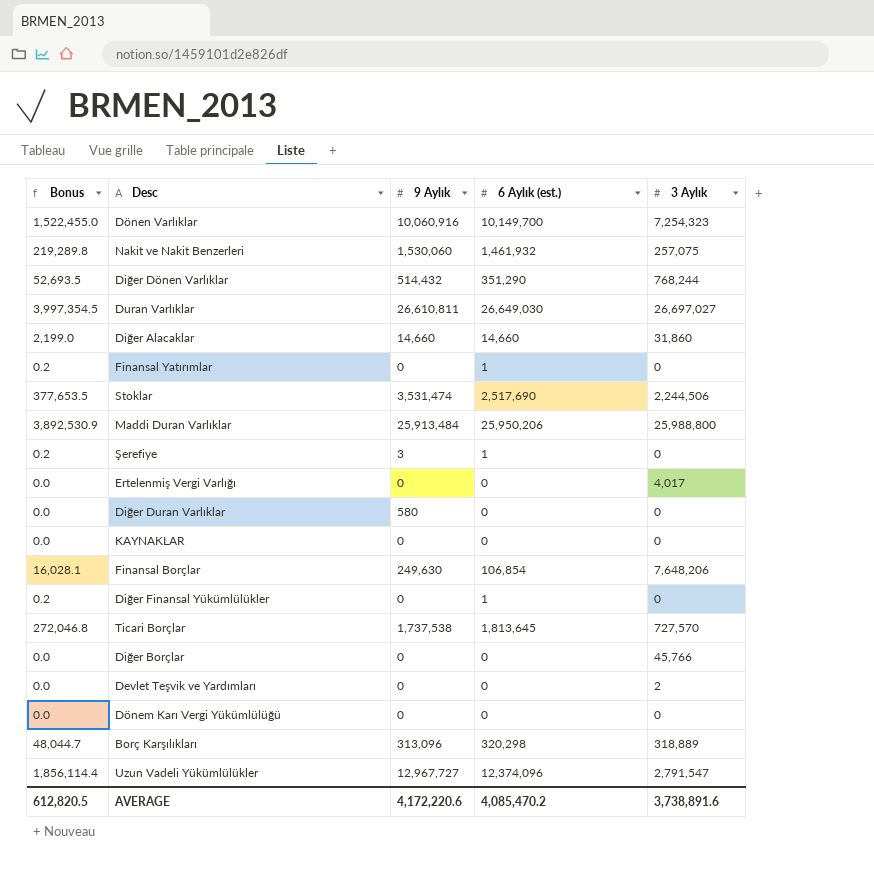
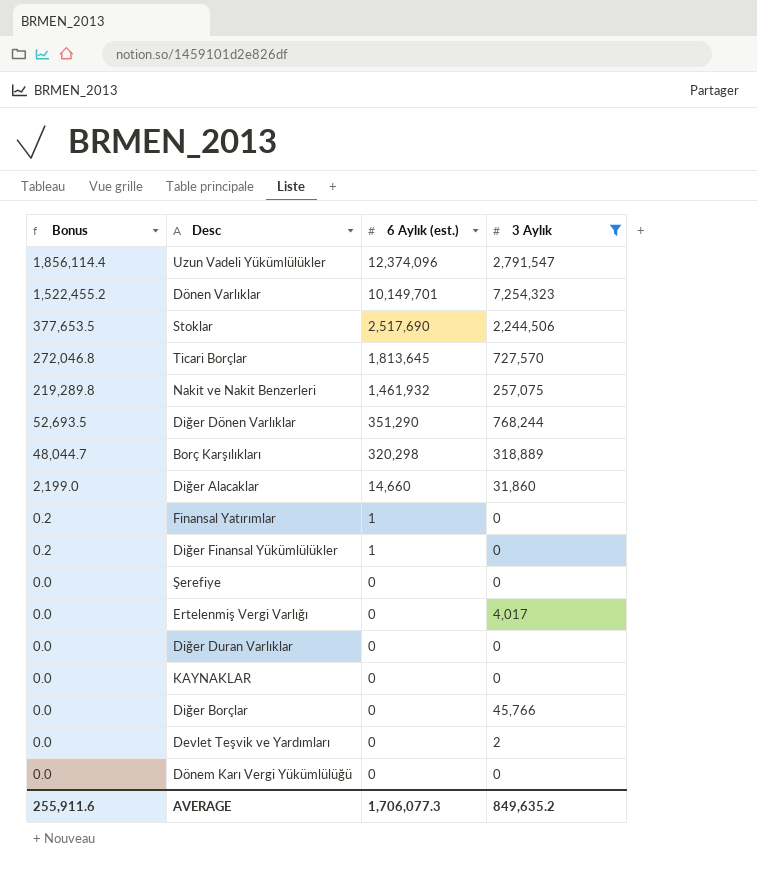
filter: none -> 3 Aylık <= 7,254,323
row order: none -> Bonus descending
column 9 Aylık | position: 3 -> none
Dönen Varlıklar | Bonus: 1,522,455.0 -> 1,522,455.2
Dönen Varlıklar | 6 Aylık (est.): 10,149,700 -> 10,149,701
Şerefiye | Bonus: 0.2 -> 0.0
Şerefiye | 6 Aylık (est.): 1 -> 0
AVERAGE | Bonus: 612,820.5 -> 255,911.6
AVERAGE | 6 Aylık (est.): 4,085,470.2 -> 1,706,077.3
AVERAGE | 3 Aylık: 3,738,891.6 -> 849,635.2

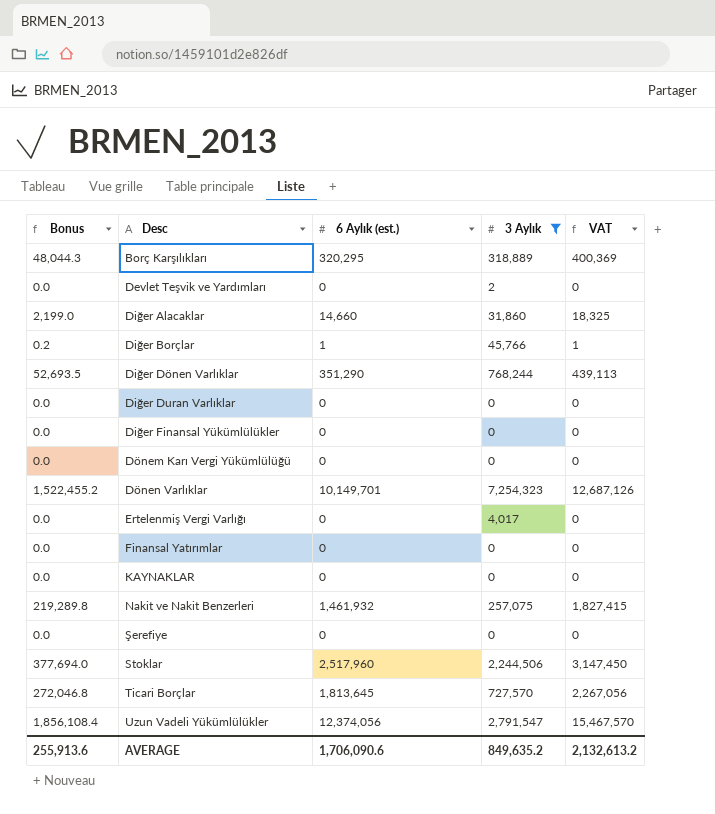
row order: Bonus descending -> Desc ascending
column VAT | formula: none -> [6 Aylık (est.)] * 1.25
Borç Karşılıkları | Bonus: 48,044.7 -> 48,044.3
Borç Karşılıkları | 6 Aylık (est.): 320,298 -> 320,295
Diğer Borçlar | Bonus: 0.0 -> 0.2
Diğer Borçlar | 6 Aylık (est.): 0 -> 1
Diğer Finansal Yükümlülükler | Bonus: 0.2 -> 0.0
Diğer Finansal Yükümlülükler | 6 Aylık (est.): 1 -> 0
Finansal Yatırımlar | Bonus: 0.2 -> 0.0
Finansal Yatırımlar | 6 Aylık (est.): 1 -> 0
Stoklar | Bonus: 377,653.5 -> 377,694.0
Stoklar | 6 Aylık (est.): 2,517,690 -> 2,517,960
Uzun Vadeli Yükümlülükler | Bonus: 1,856,114.4 -> 1,856,108.4
Uzun Vadeli Yükümlülükler | 6 Aylık (est.): 12,374,096 -> 12,374,056
AVERAGE | Bonus: 255,911.6 -> 255,913.6
AVERAGE | 6 Aylık (est.): 1,706,077.3 -> 1,706,090.6

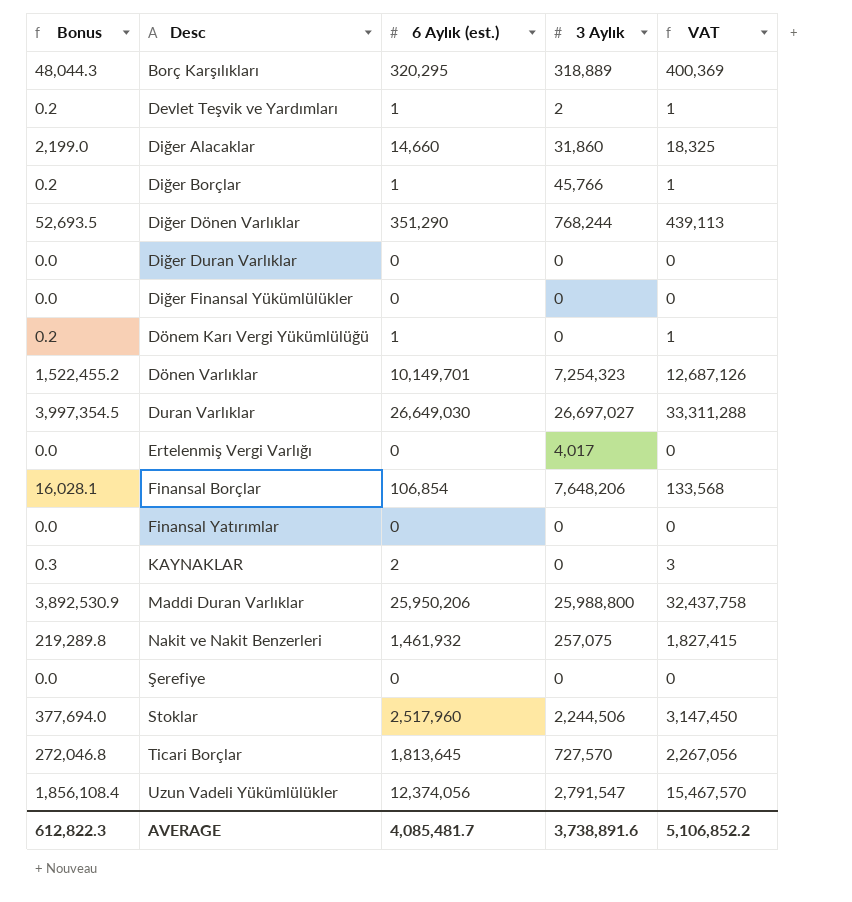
filter: 3 Aylık <= 7,254,323 -> none
Devlet Teşvik ve Yardımları | Bonus: 0.0 -> 0.2
Devlet Teşvik ve Yardımları | 6 Aylık (est.): 0 -> 1
Devlet Teşvik ve Yardımları | VAT: 0 -> 1
Dönem Karı Vergi Yükümlülüğü | Bonus: 0.0 -> 0.2
Dönem Karı Vergi Yükümlülüğü | 6 Aylık (est.): 0 -> 1
Dönem Karı Vergi Yükümlülüğü | VAT: 0 -> 1
KAYNAKLAR | Bonus: 0.0 -> 0.3
KAYNAKLAR | 6 Aylık (est.): 0 -> 2
KAYNAKLAR | VAT: 0 -> 3
AVERAGE | Bonus: 255,913.6 -> 612,822.3
AVERAGE | 6 Aylık (est.): 1,706,090.6 -> 4,085,481.7
AVERAGE | 3 Aylık: 849,635.2 -> 3,738,891.6
AVERAGE | VAT: 2,132,613.2 -> 5,106,852.2

